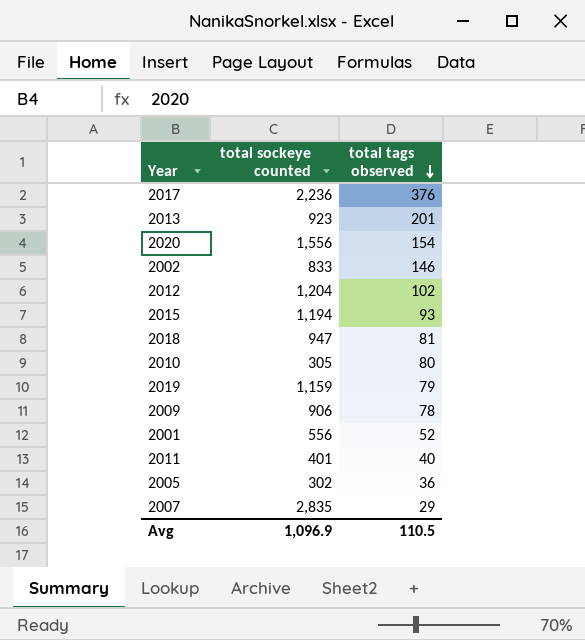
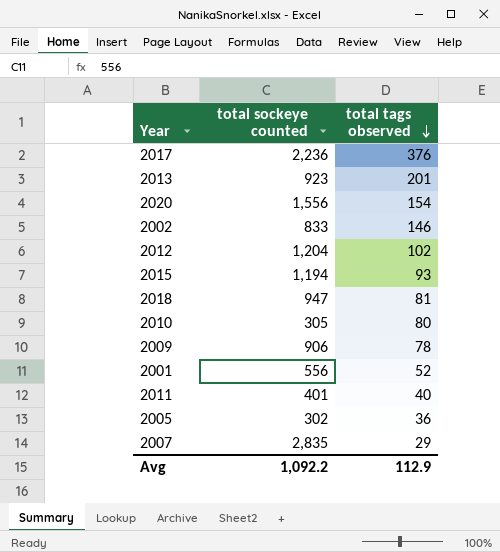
row 2019: 1,159 | 79 -> none
Avg | total sockeye counted: 1,096.9 -> 1,092.2
Avg | total tags observed: 110.5 -> 112.9

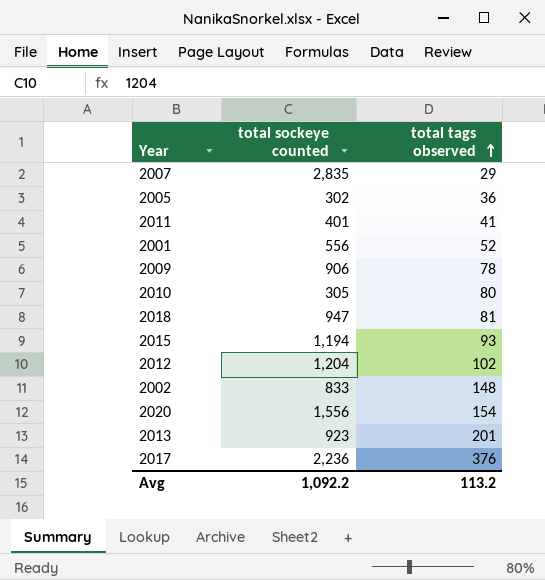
row order: total tags observed descending -> total tags observed ascending
2011 | total tags observed: 40 -> 41
2002 | total tags observed: 146 -> 148
Avg | total tags observed: 112.9 -> 113.2

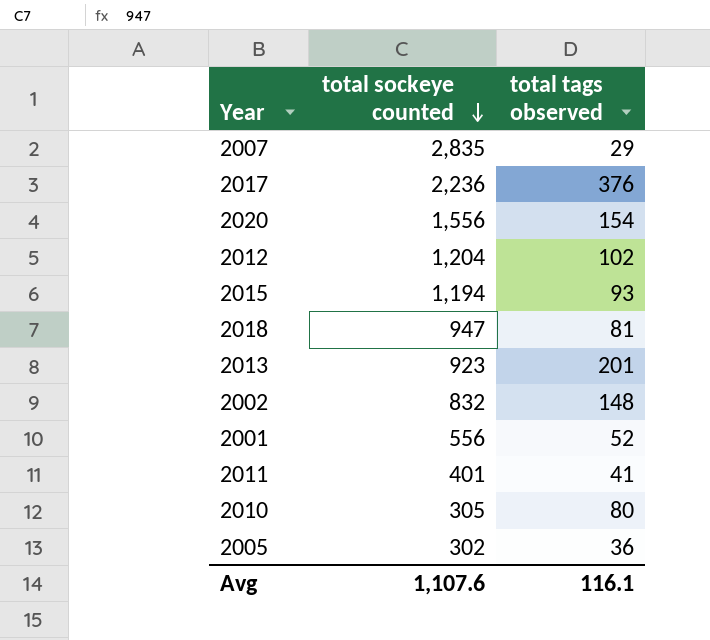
row order: total tags observed ascending -> total sockeye counted descending
row 2009: 906 | 78 -> none
2002 | total sockeye counted: 833 -> 832
Avg | total sockeye counted: 1,092.2 -> 1,107.6
Avg | total tags observed: 113.2 -> 116.1

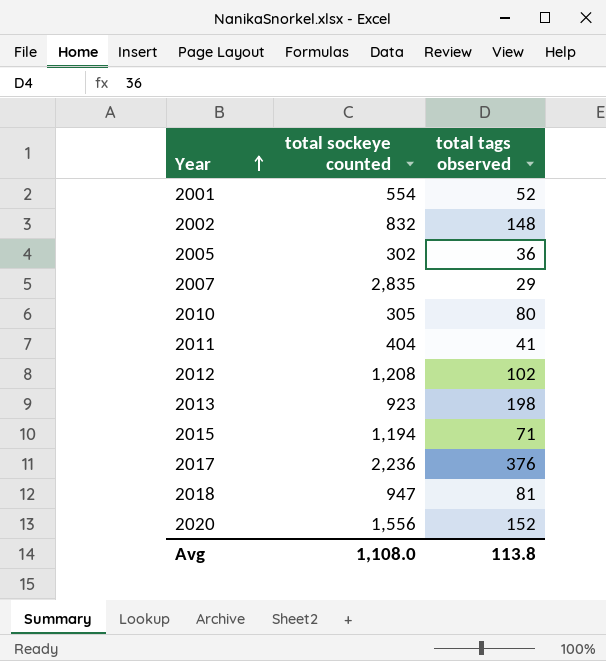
row order: total sockeye counted descending -> Year ascending
2001 | total sockeye counted: 556 -> 554
2011 | total sockeye counted: 401 -> 404
2012 | total sockeye counted: 1,204 -> 1,208
2013 | total tags observed: 201 -> 198
2015 | total tags observed: 93 -> 71
2020 | total tags observed: 154 -> 152
Avg | total sockeye counted: 1,107.6 -> 1,108.0
Avg | total tags observed: 116.1 -> 113.8

